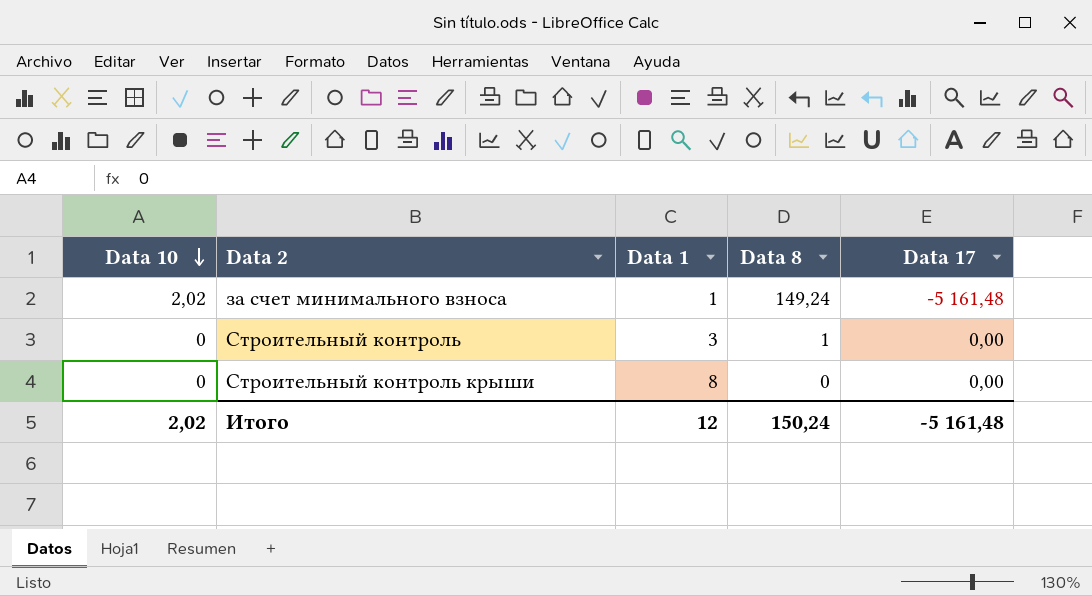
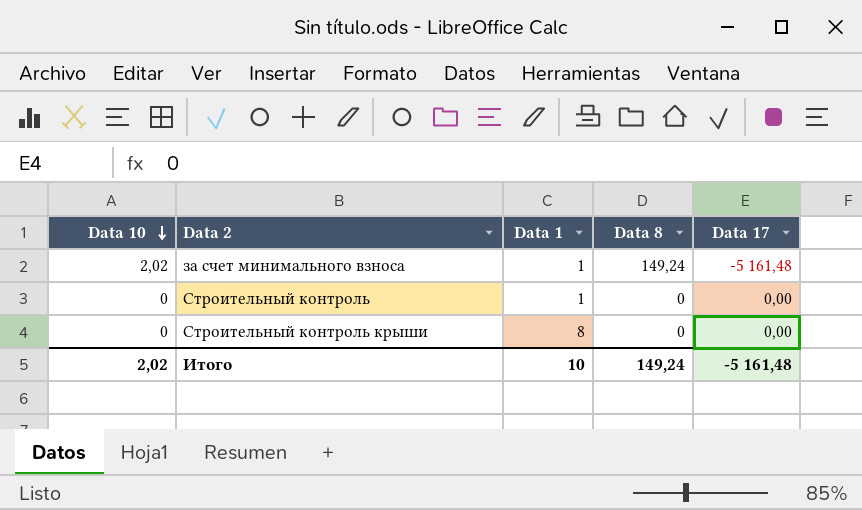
Строительный контроль | Data 1: 3 -> 1
Строительный контроль | Data 8: 1 -> 0
Итого | Data 1: 12 -> 10
Итого | Data 8: 150,24 -> 149,24

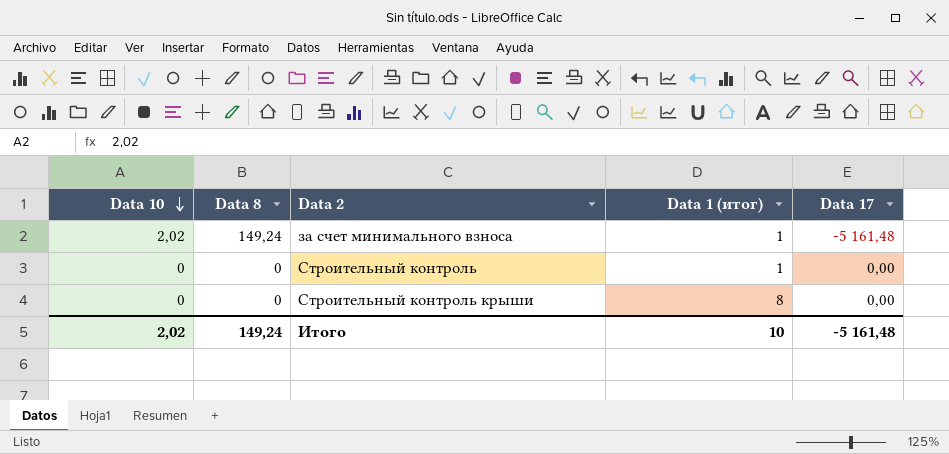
column Data 8 | position: 4 -> 2
column name: Data 1 -> Data 1 (итог)

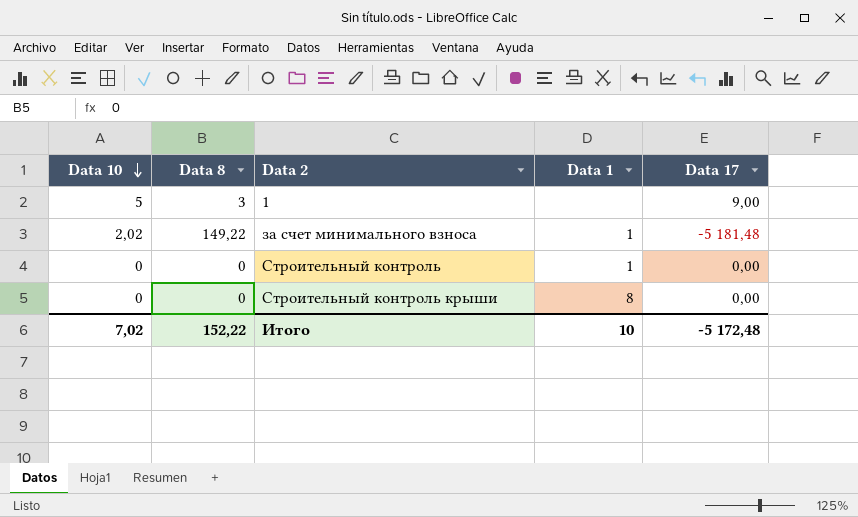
column name: Data 1 (итог) -> Data 1
row 1: none -> 5 | 3 | none | 9,00
за счет минимального взноса | Data 8: 149,24 -> 149,22
за счет минимального взноса | Data 17: -5 161,48 -> -5 181,48
Итого | Data 10: 2,02 -> 7,02
Итого | Data 8: 149,24 -> 152,22
Итого | Data 17: -5 161,48 -> -5 172,48

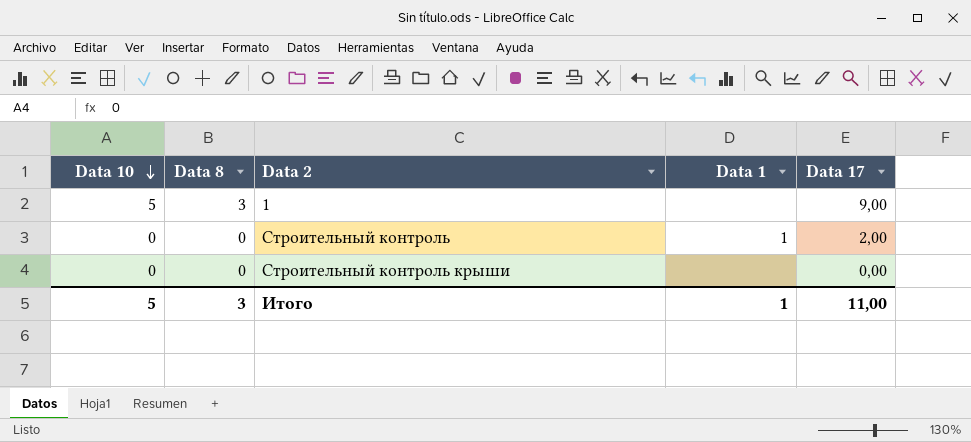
row за счет минимального взноса: 2,02 | 149,22 | 1 | -5 181,48 -> none
Строительный контроль | Data 17: 0,00 -> 2,00
Строительный контроль крыши | Data 1: 8 -> none
Итого | Data 10: 7,02 -> 5
Итого | Data 8: 152,22 -> 3
Итого | Data 1: 10 -> 1
Итого | Data 17: -5 172,48 -> 11,00

